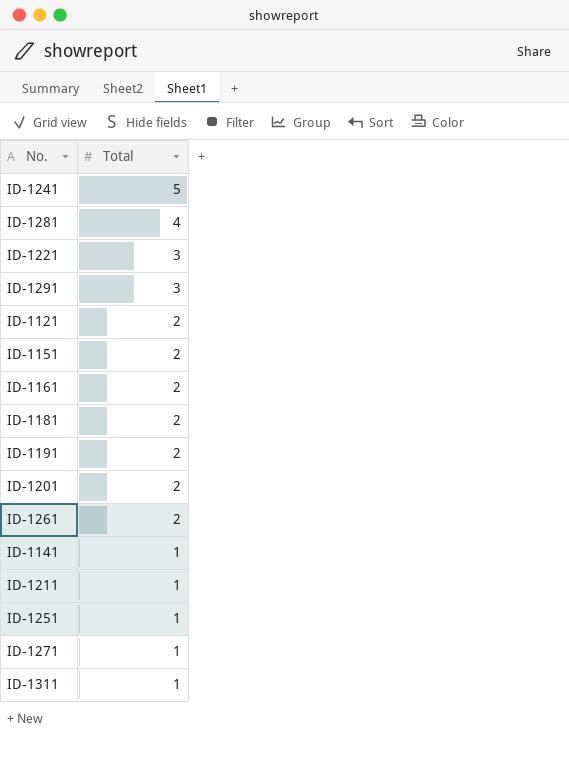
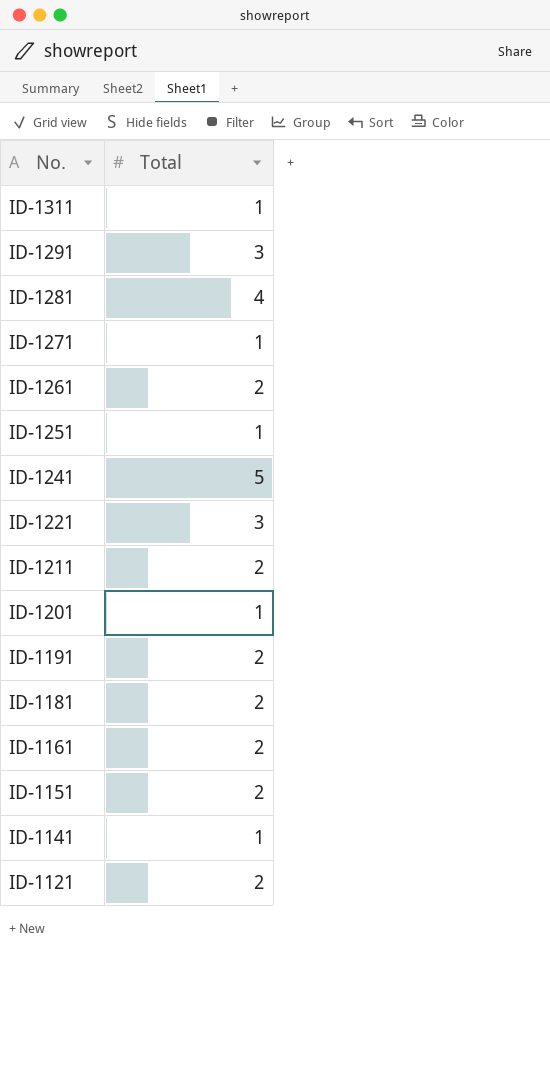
row order: Total descending -> No. descending
ID-1211 | Total: 1 -> 2
ID-1201 | Total: 2 -> 1

